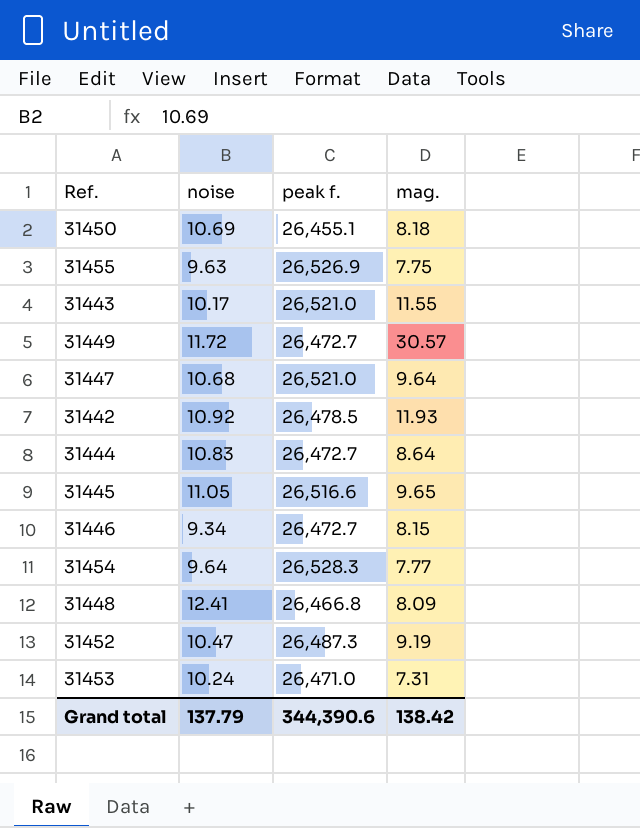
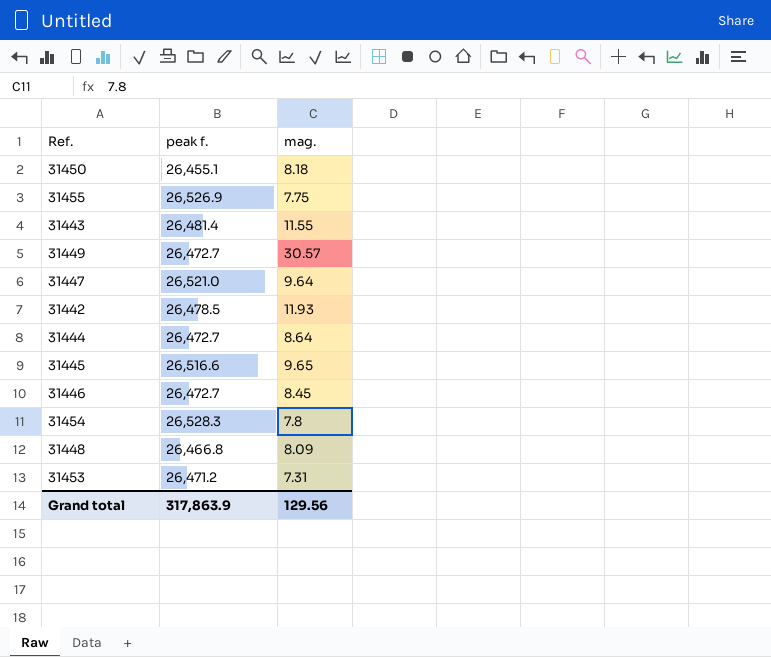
column noise | position: 2 -> none
row 31452: 10.47 | 26,487.3 | 9.19 -> none
31443 | peak f.: 26,521.0 -> 26,481.4
31446 | mag.: 8.15 -> 8.45
31454 | mag.: 7.77 -> 7.8
31453 | peak f.: 26,471.0 -> 26,471.2
Grand total | peak f.: 344,390.6 -> 317,863.9
Grand total | mag.: 138.42 -> 129.56

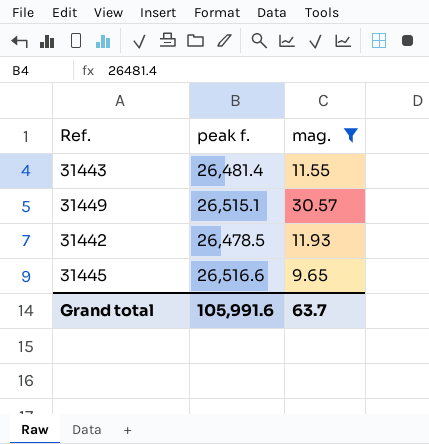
filter: none -> mag. >= 9.65
31449 | peak f.: 26,472.7 -> 26,515.1
Grand total | peak f.: 317,863.9 -> 105,991.6
Grand total | mag.: 129.56 -> 63.7

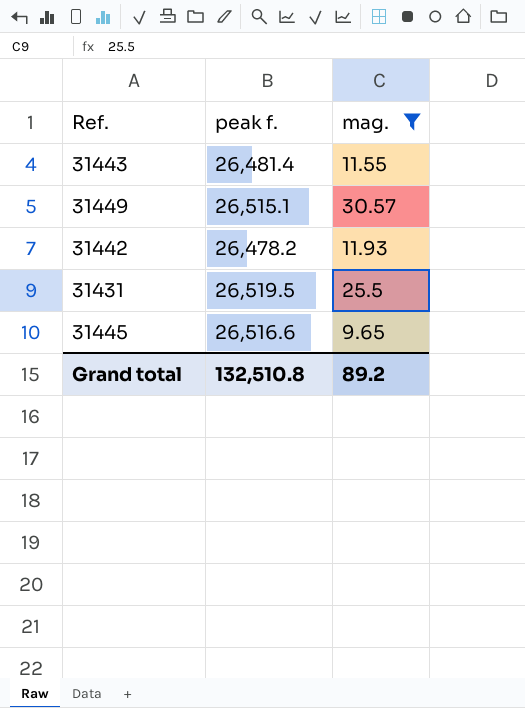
31442 | peak f.: 26,478.5 -> 26,478.2
row 31431: none -> 26,519.5 | 25.5
Grand total | peak f.: 105,991.6 -> 132,510.8
Grand total | mag.: 63.7 -> 89.2

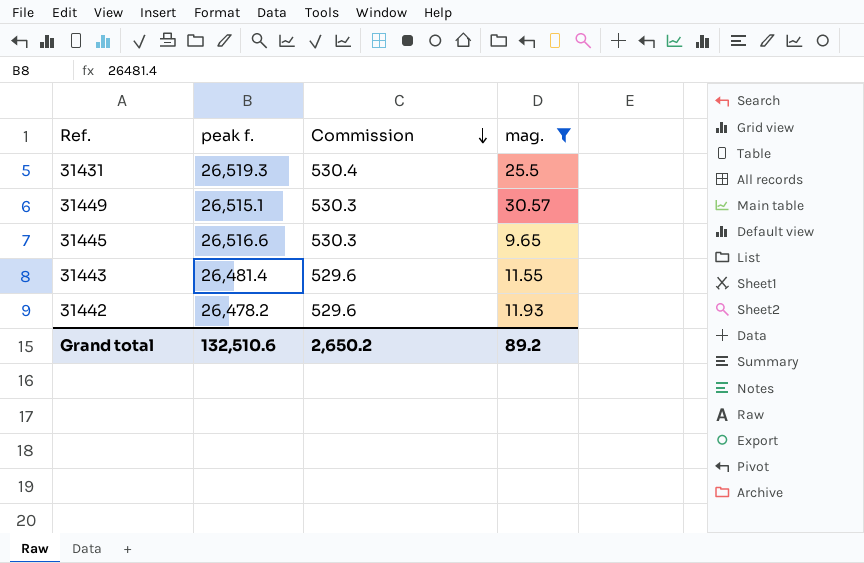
row order: none -> Commission descending
column Commission | formula: none -> [peak f.] * 0.02
31431 | peak f.: 26,519.5 -> 26,519.3
Grand total | peak f.: 132,510.8 -> 132,510.6

